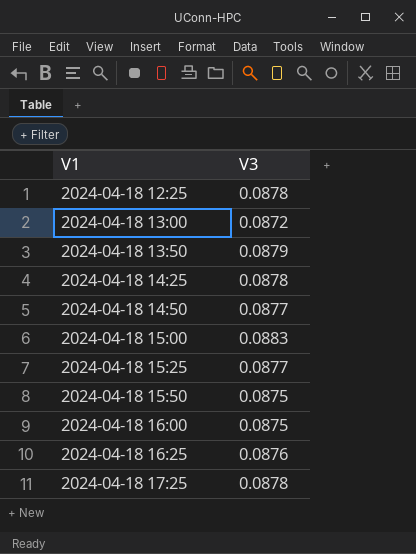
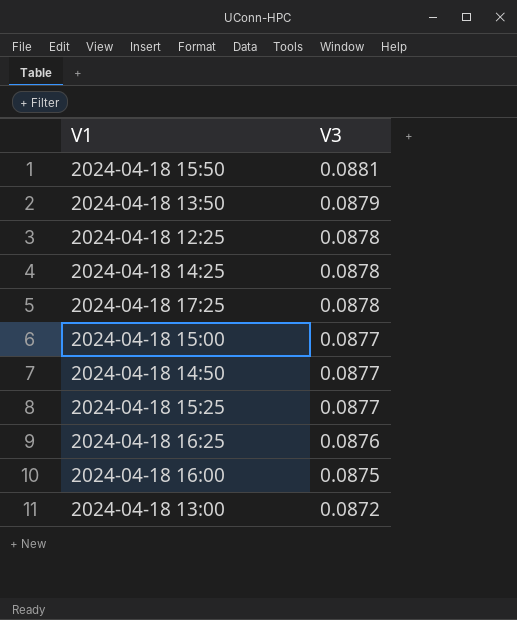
row order: V1 ascending -> V3 descending
2024-04-18 15:50 | V3: 0.0875 -> 0.0881
2024-04-18 15:00 | V3: 0.0883 -> 0.0877

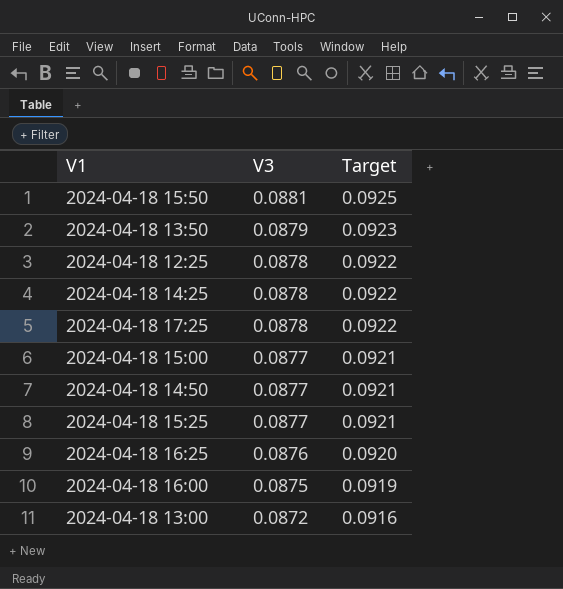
column Target | formula: none -> [V3] * 1.05

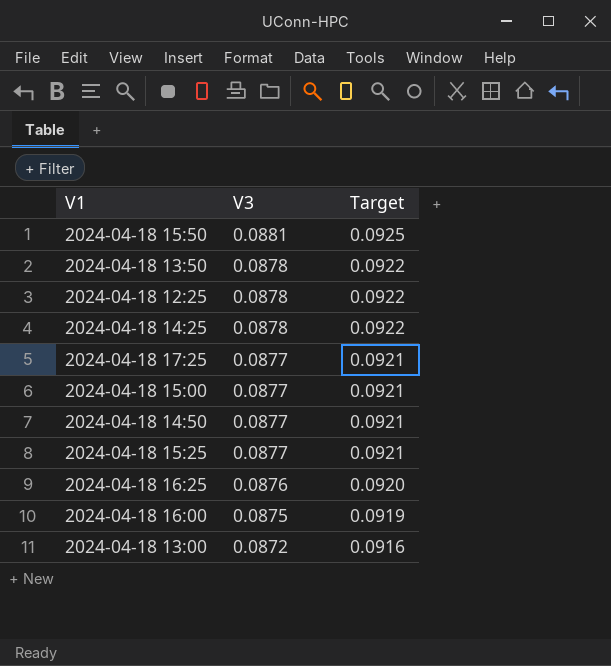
2024-04-18 13:50 | V3: 0.0879 -> 0.0878
2024-04-18 13:50 | Target: 0.0923 -> 0.0922
2024-04-18 17:25 | V3: 0.0878 -> 0.0877
2024-04-18 17:25 | Target: 0.0922 -> 0.0921

